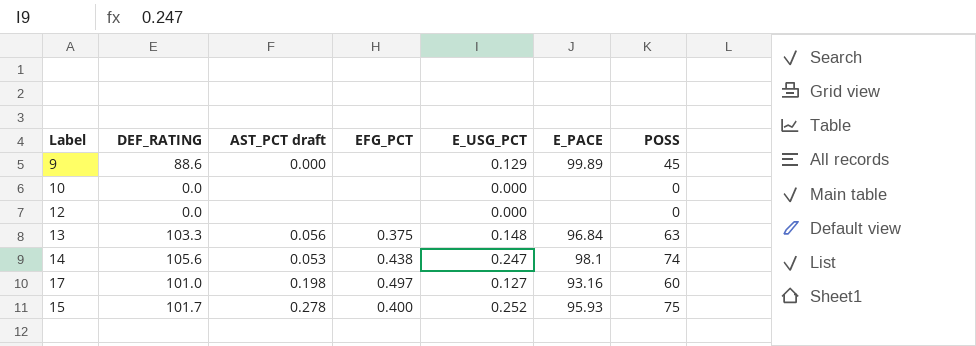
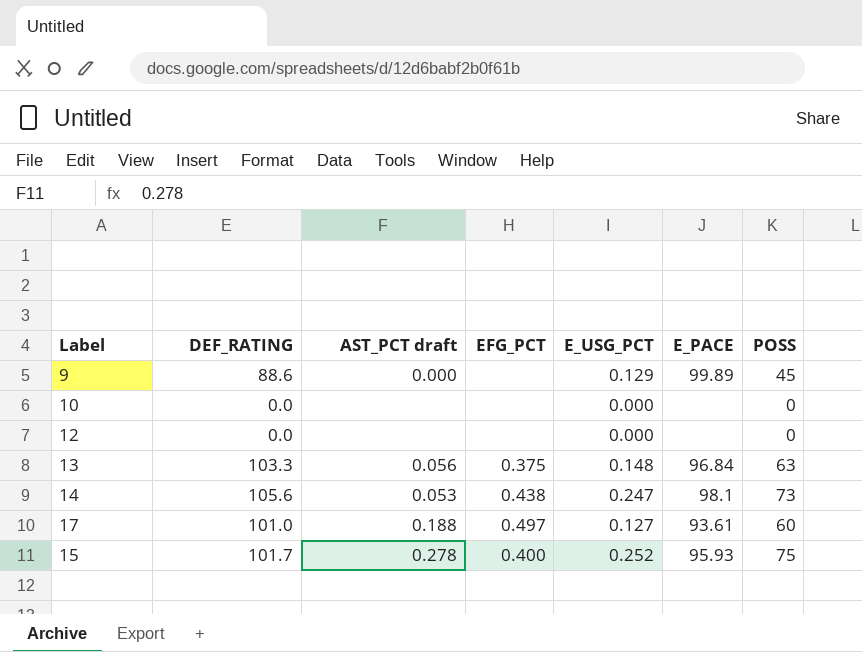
14 | POSS: 74 -> 73
17 | AST_PCT draft: 0.198 -> 0.188
17 | E_PACE: 93.16 -> 93.61

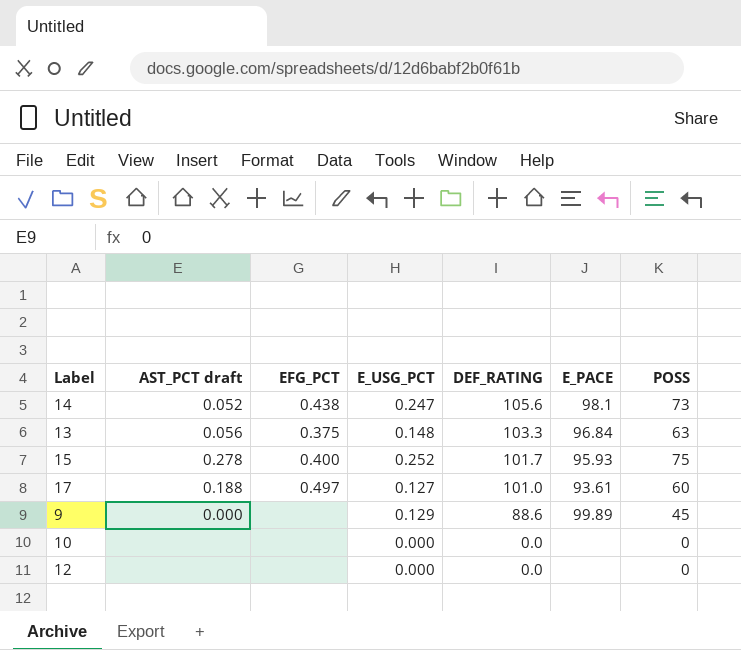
row order: none -> DEF_RATING descending
column DEF_RATING | position: 2 -> 5
14 | AST_PCT draft: 0.053 -> 0.052

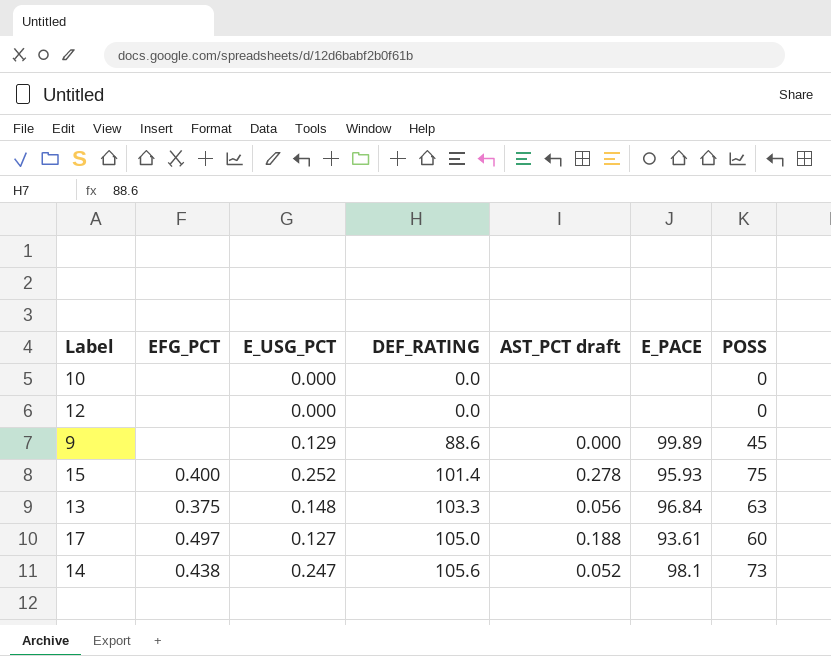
row order: DEF_RATING descending -> DEF_RATING ascending
column AST_PCT draft | position: 2 -> 5
15 | DEF_RATING: 101.7 -> 101.4
17 | DEF_RATING: 101.0 -> 105.0

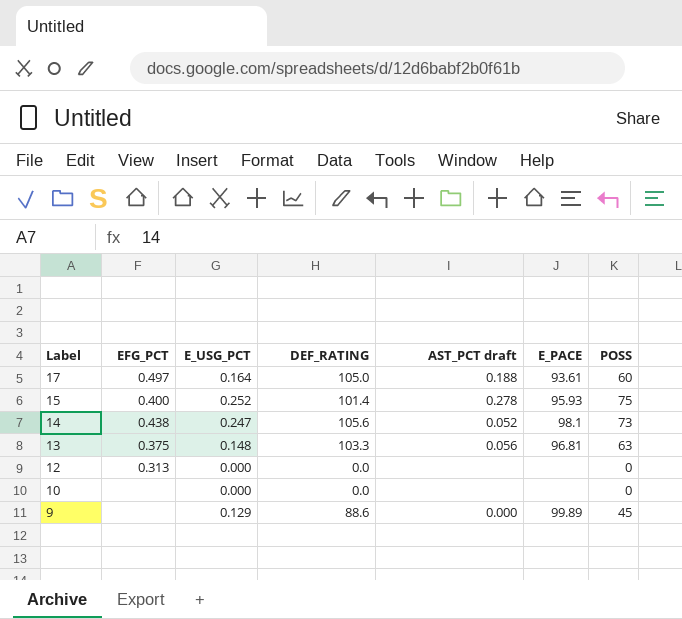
row order: DEF_RATING ascending -> Label descending
17 | E_USG_PCT: 0.127 -> 0.164
13 | E_PACE: 96.84 -> 96.81
12 | EFG_PCT: none -> 0.313

